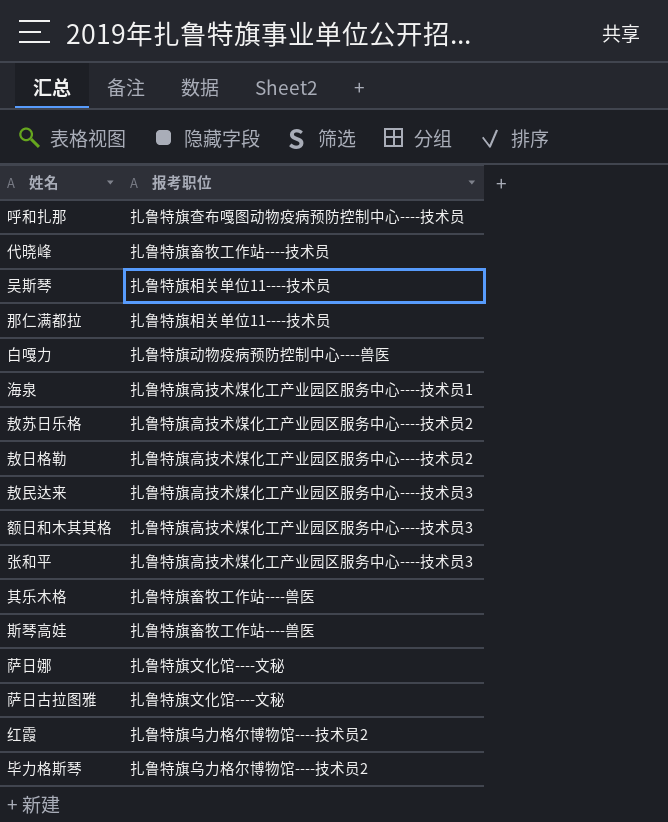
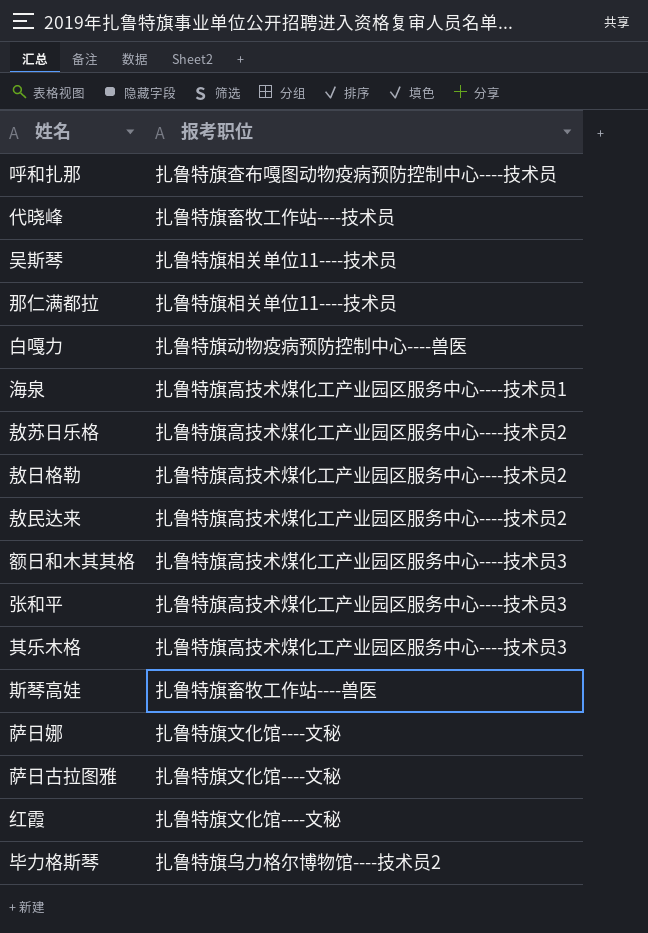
敖民达来 | 报考职位: 扎鲁特旗高技术煤化工产业园区服务中心----技术员3 -> 扎鲁特旗高技术煤化工产业园区服务中心----技术员2
其乐木格 | 报考职位: 扎鲁特旗畜牧工作站----兽医 -> 扎鲁特旗高技术煤化工产业园区服务中心----技术员3
红霞 | 报考职位: 扎鲁特旗乌力格尔博物馆----技术员2 -> 扎鲁特旗文化馆----文秘

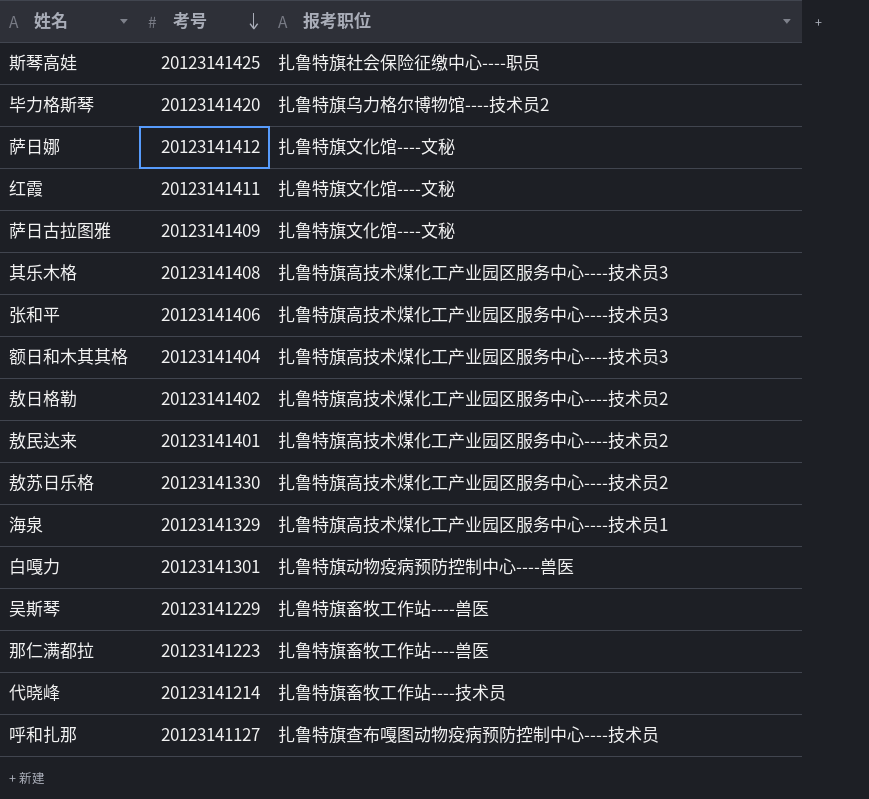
row order: none -> 考号 descending
column 考号 | position: none -> 2
斯琴高娃 | 报考职位: 扎鲁特旗畜牧工作站----兽医 -> 扎鲁特旗社会保险征缴中心----职员
吴斯琴 | 报考职位: 扎鲁特旗相关单位11----技术员 -> 扎鲁特旗畜牧工作站----兽医
那仁满都拉 | 报考职位: 扎鲁特旗相关单位11----技术员 -> 扎鲁特旗畜牧工作站----兽医

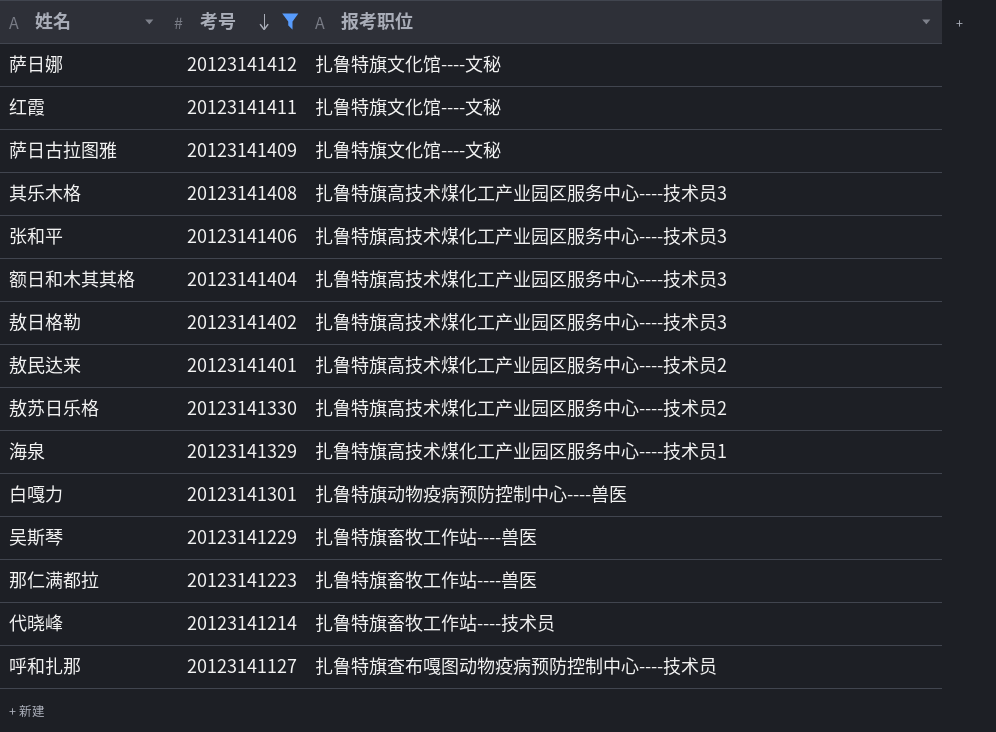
filter: none -> 考号 <= 20123141412
敖日格勒 | 报考职位: 扎鲁特旗高技术煤化工产业园区服务中心----技术员2 -> 扎鲁特旗高技术煤化工产业园区服务中心----技术员3

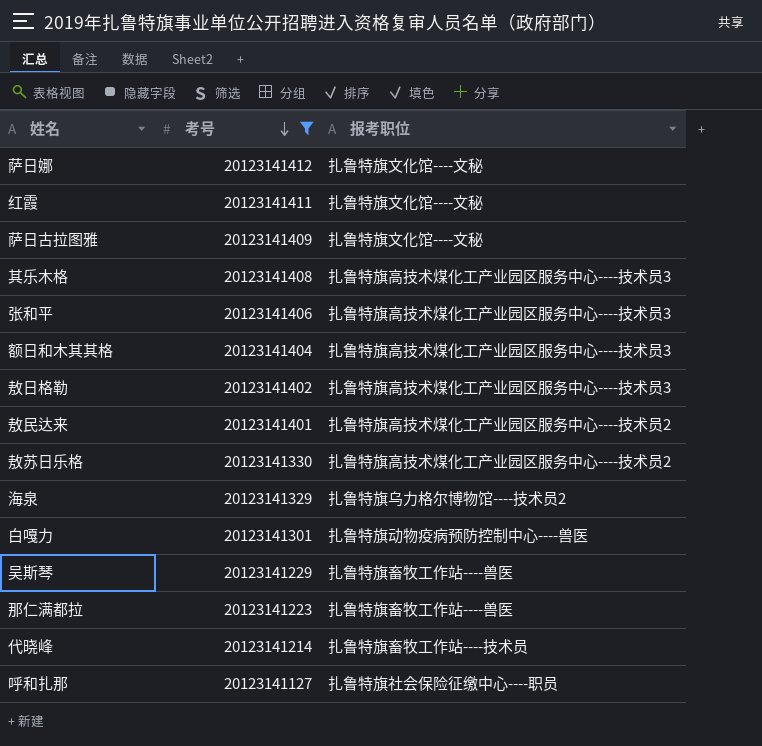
海泉 | 报考职位: 扎鲁特旗高技术煤化工产业园区服务中心----技术员1 -> 扎鲁特旗乌力格尔博物馆----技术员2
呼和扎那 | 报考职位: 扎鲁特旗查布嘎图动物疫病预防控制中心----技术员 -> 扎鲁特旗社会保险征缴中心----职员

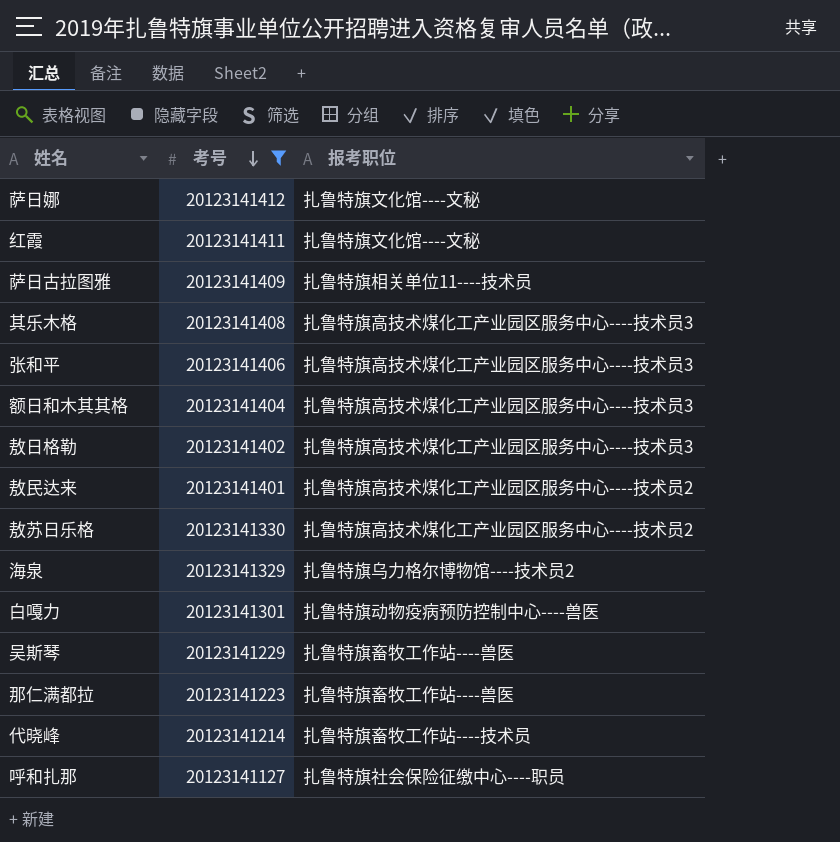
萨日古拉图雅 | 报考职位: 扎鲁特旗文化馆----文秘 -> 扎鲁特旗相关单位11----技术员

